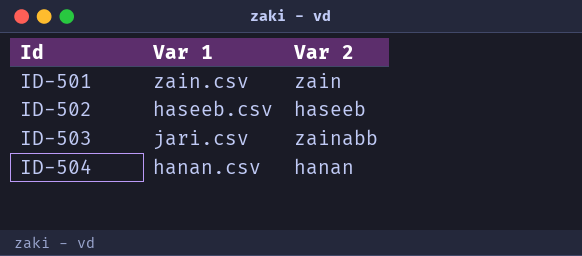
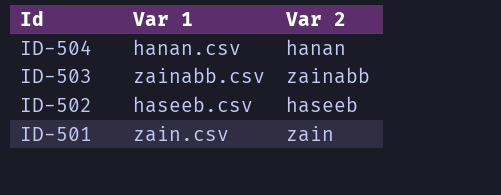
row order: Id ascending -> Id descending
ID-503 | Var 1: jari.csv -> zainabb.csv

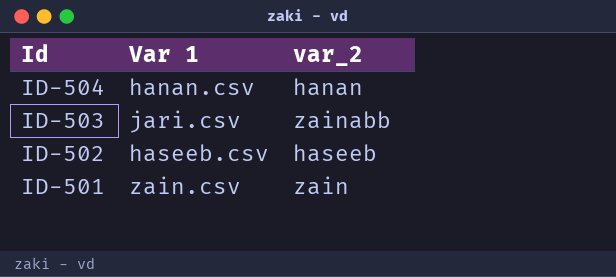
column name: Var 2 -> var_2
ID-503 | Var 1: zainabb.csv -> jari.csv

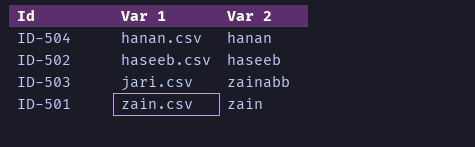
row order: Id descending -> Var 1 ascending
column name: var_2 -> Var 2

